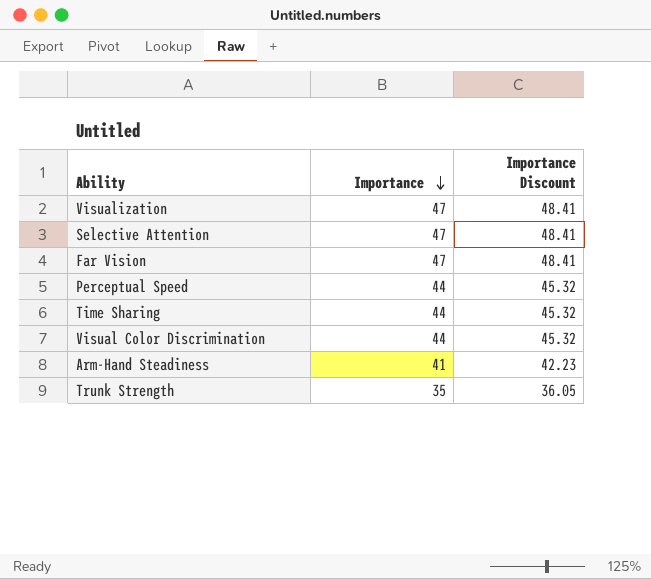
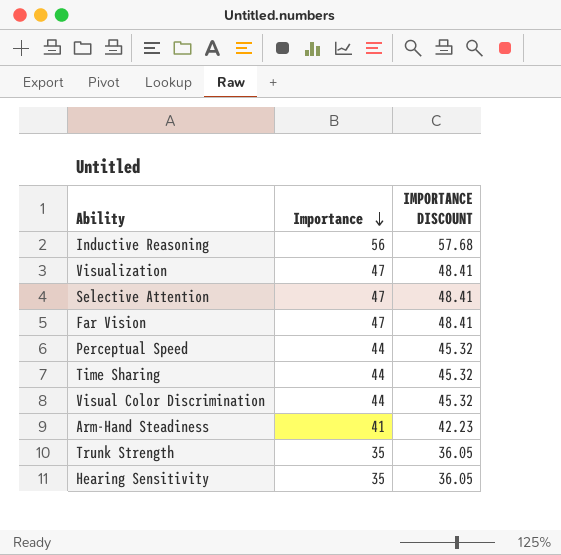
column name: Importance Discount -> IMPORTANCE DISCOUNT
row Inductive Reasoning: none -> 56 | 57.68
row Hearing Sensitivity: none -> 35 | 36.05

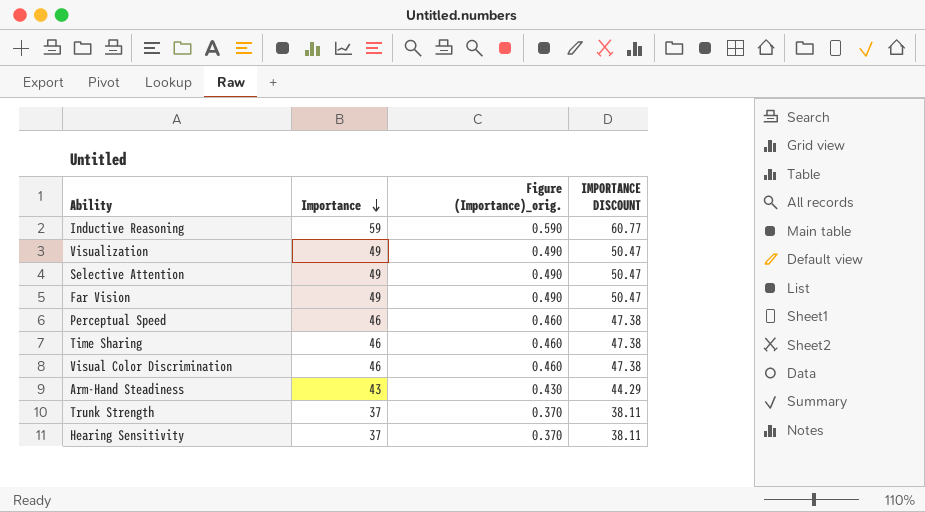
column Figure (Importance)_orig. | formula: none -> [Importance] * 0.01
Inductive Reasoning | Importance: 56 -> 59
Inductive Reasoning | IMPORTANCE DISCOUNT: 57.68 -> 60.77
Visualization | Importance: 47 -> 49
Visualization | IMPORTANCE DISCOUNT: 48.41 -> 50.47
Selective Attention | Importance: 47 -> 49
Selective Attention | IMPORTANCE DISCOUNT: 48.41 -> 50.47
Far Vision | Importance: 47 -> 49
Far Vision | IMPORTANCE DISCOUNT: 48.41 -> 50.47
Perceptual Speed | Importance: 44 -> 46
Perceptual Speed | IMPORTANCE DISCOUNT: 45.32 -> 47.38
Time Sharing | Importance: 44 -> 46
Time Sharing | IMPORTANCE DISCOUNT: 45.32 -> 47.38
Visual Color Discrimination | Importance: 44 -> 46
Visual Color Discrimination | IMPORTANCE DISCOUNT: 45.32 -> 47.38
Arm-Hand Steadiness | Importance: 41 -> 43
Arm-Hand Steadiness | IMPORTANCE DISCOUNT: 42.23 -> 44.29
Trunk Strength | Importance: 35 -> 37
Trunk Strength | IMPORTANCE DISCOUNT: 36.05 -> 38.11
Hearing Sensitivity | Importance: 35 -> 37
Hearing Sensitivity | IMPORTANCE DISCOUNT: 36.05 -> 38.11

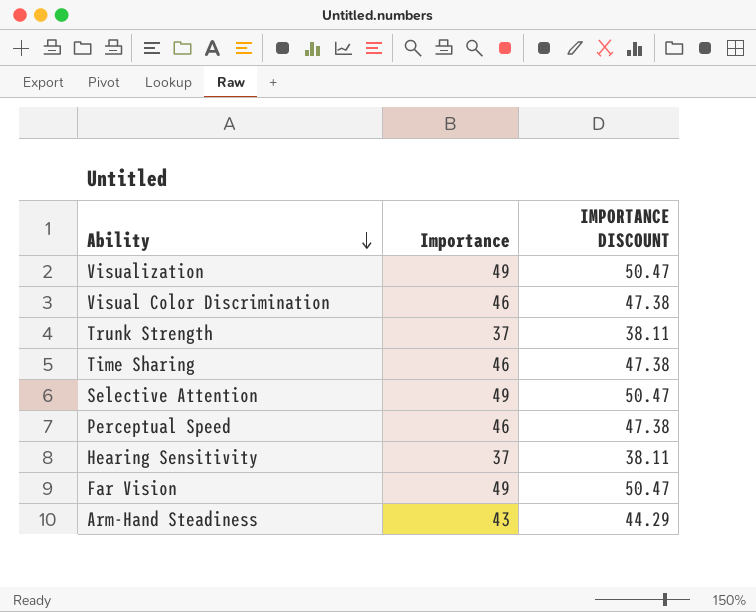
row order: Importance descending -> Ability descending
column Figure (Importance)_orig. | formula: [Importance] * 0.01 -> none
row Inductive Reasoning: 59 | 0.590 | 60.77 -> none

